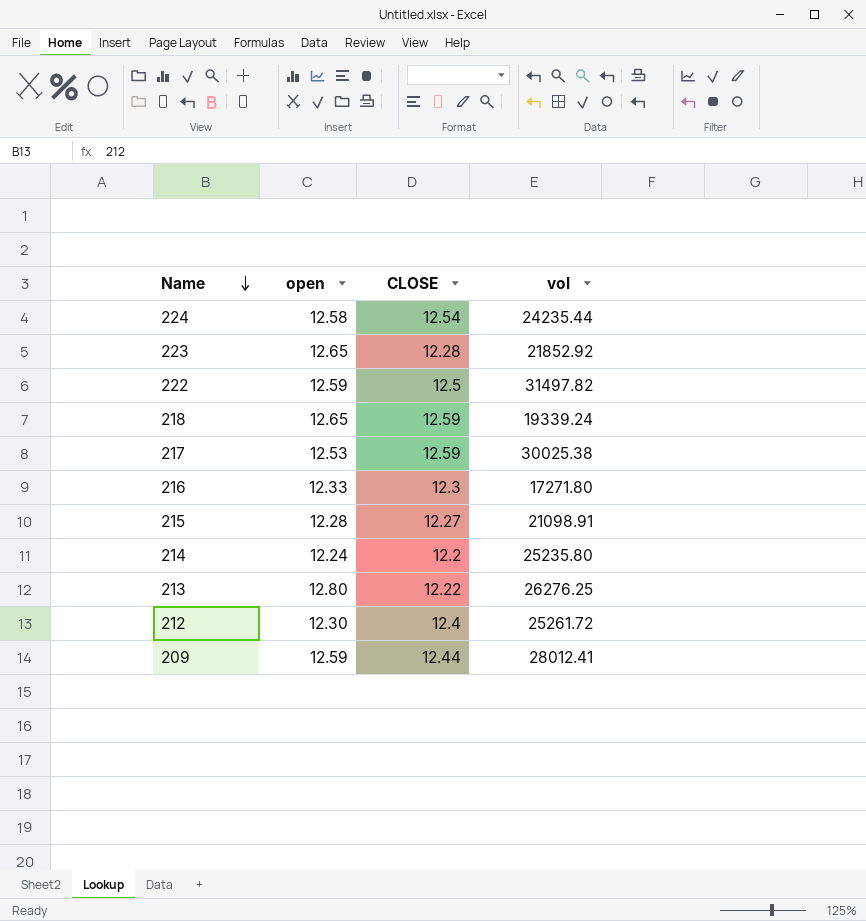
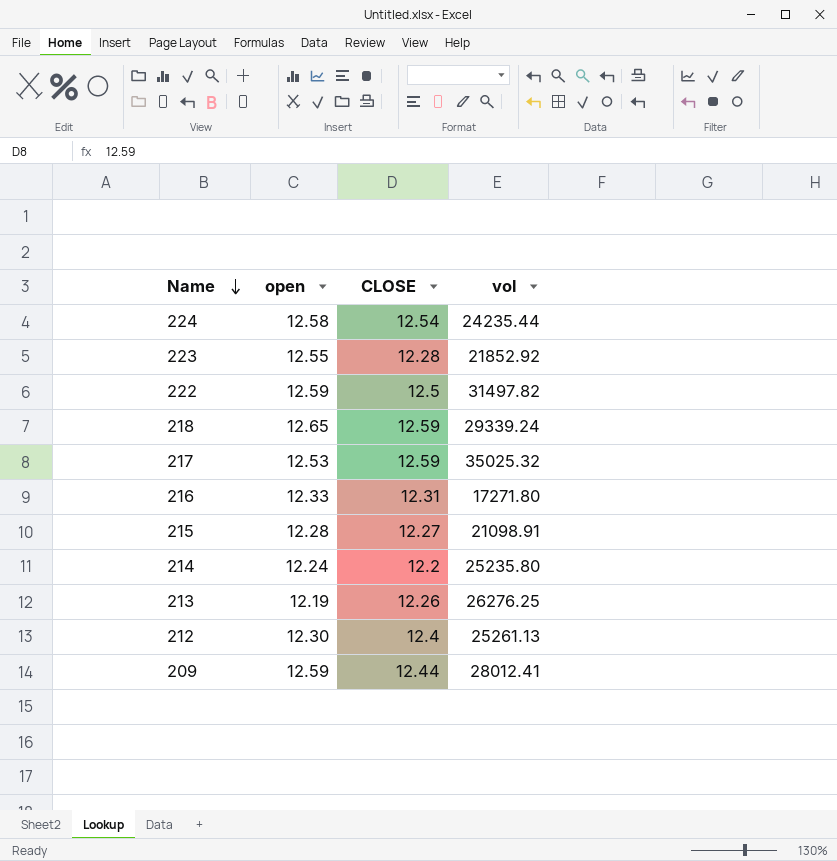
223 | open: 12.65 -> 12.55
218 | vol: 19339.24 -> 29339.24
217 | vol: 30025.38 -> 35025.32
216 | CLOSE: 12.3 -> 12.31
213 | open: 12.80 -> 12.19
213 | CLOSE: 12.22 -> 12.26
212 | vol: 25261.72 -> 25261.13

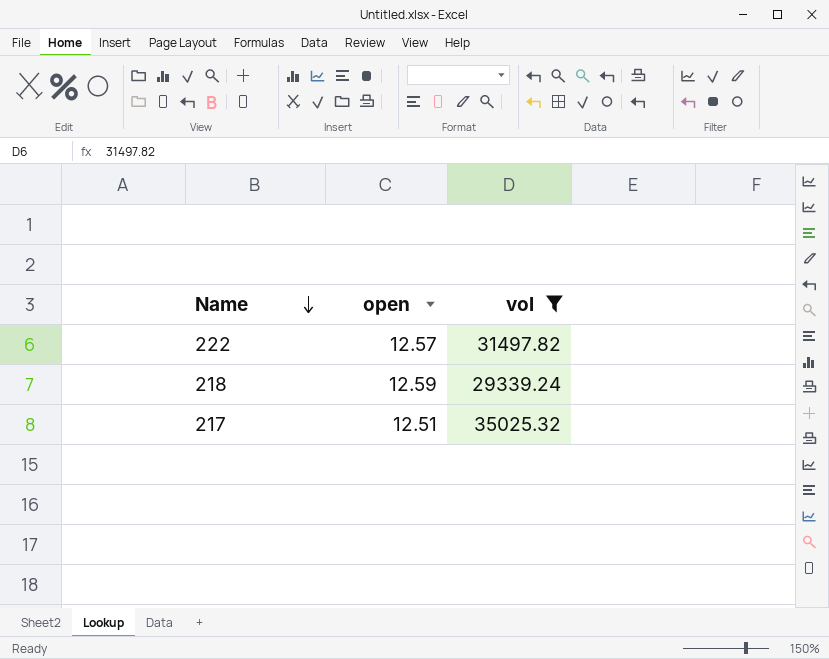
filter: none -> vol >= 29339.24
column CLOSE | position: 3 -> none
222 | open: 12.59 -> 12.57
218 | open: 12.65 -> 12.59
217 | open: 12.53 -> 12.51

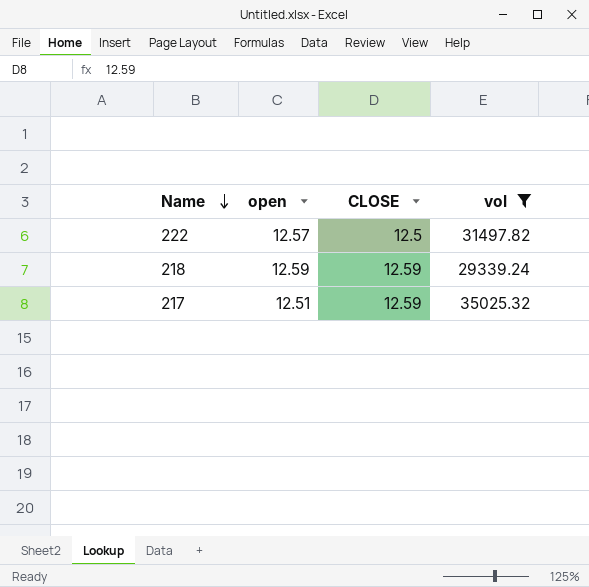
column CLOSE | position: none -> 3

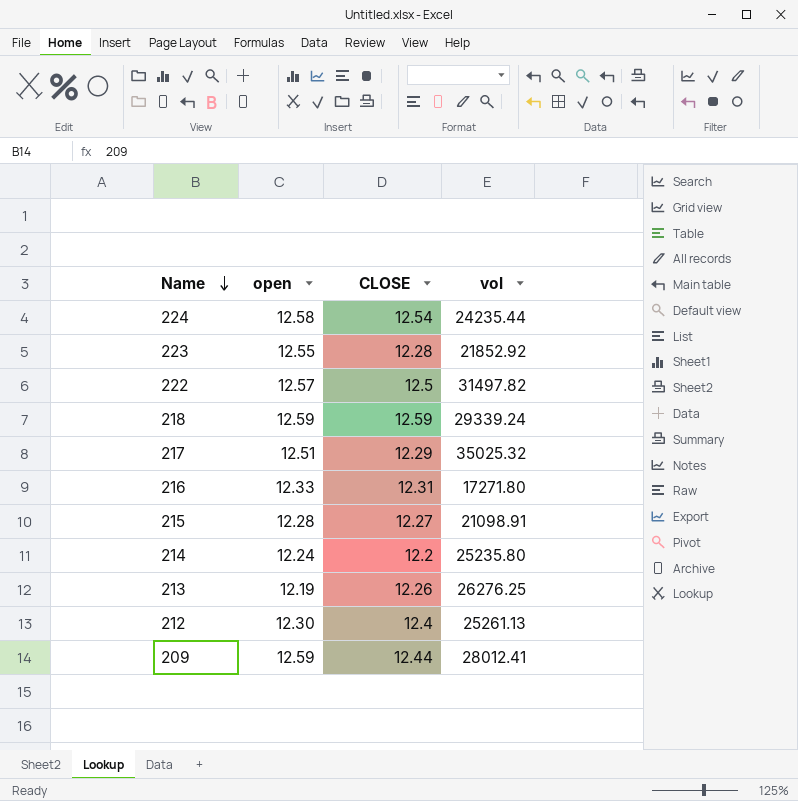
filter: vol >= 29339.24 -> none
217 | CLOSE: 12.59 -> 12.29

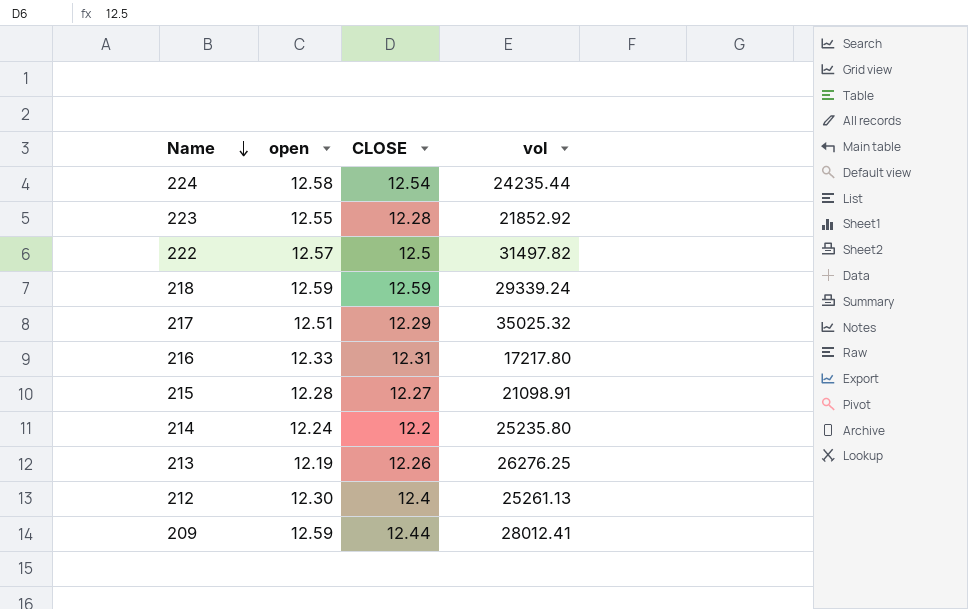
216 | vol: 17271.80 -> 17217.80

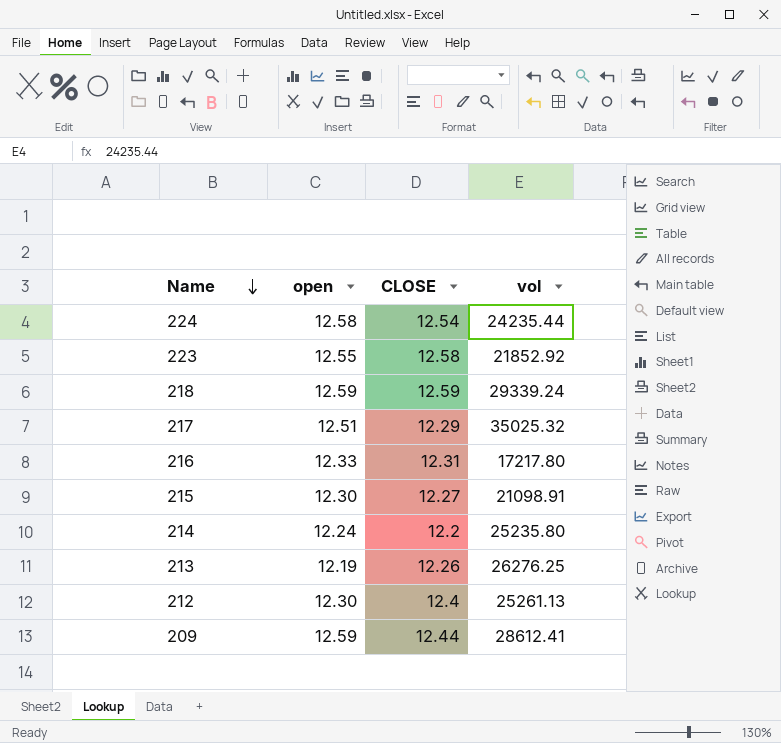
row 222: 12.57 | 12.5 | 31497.82 -> none
223 | CLOSE: 12.28 -> 12.58
215 | open: 12.28 -> 12.30
209 | vol: 28012.41 -> 28612.41

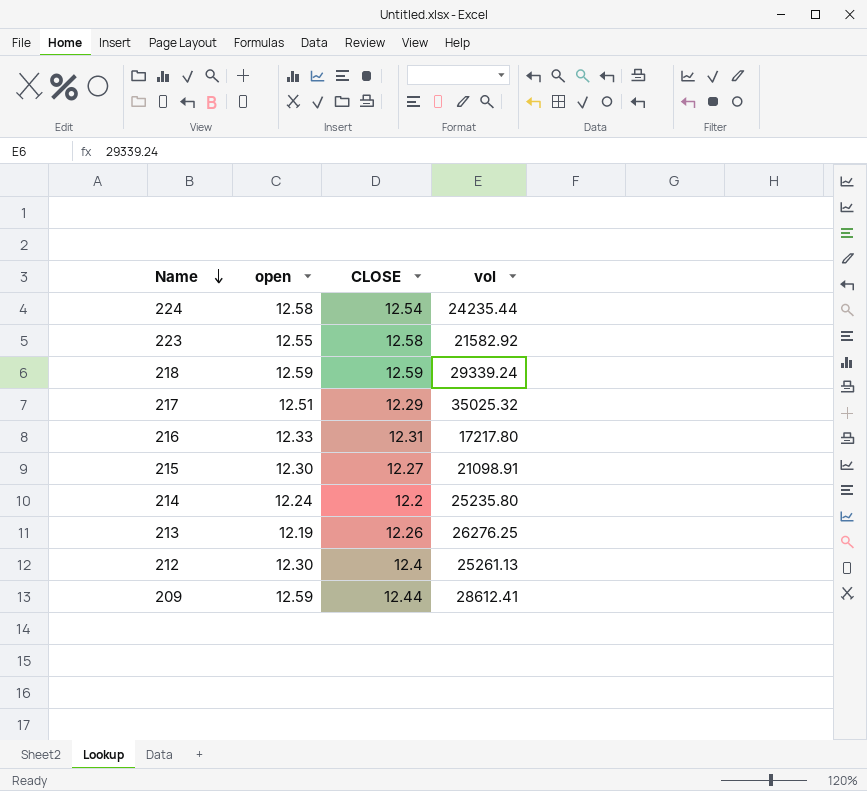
223 | vol: 21852.92 -> 21582.92

